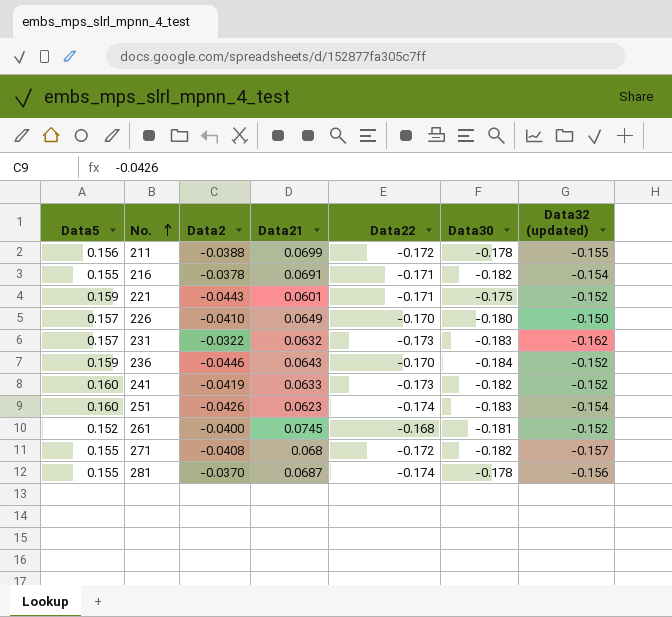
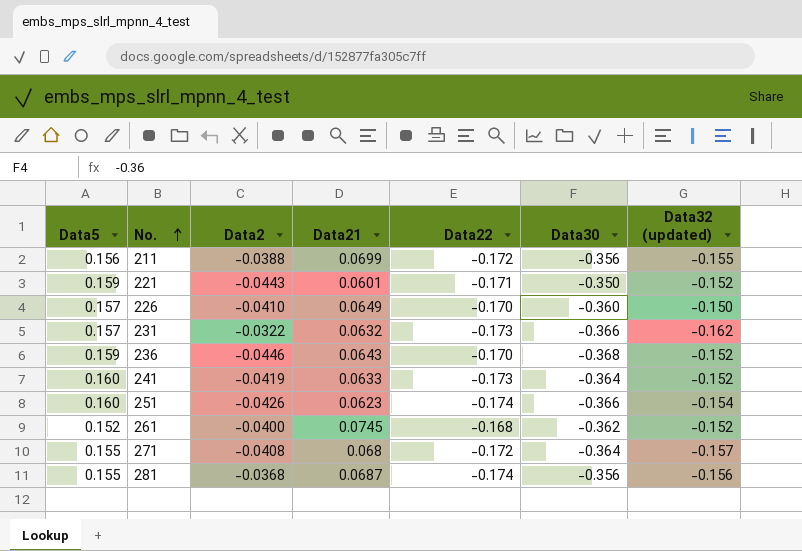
row 216: 0.155 | -0.0378 | 0.0691 | -0.171 | -0.182 | -0.154 -> none
211 | Data30: -0.178 -> -0.356
221 | Data30: -0.175 -> -0.350
226 | Data30: -0.180 -> -0.360
231 | Data30: -0.183 -> -0.366
236 | Data30: -0.184 -> -0.368
241 | Data30: -0.182 -> -0.364
251 | Data30: -0.183 -> -0.366
261 | Data30: -0.181 -> -0.362
271 | Data30: -0.182 -> -0.364
281 | Data2: -0.0370 -> -0.0368
281 | Data30: -0.178 -> -0.356

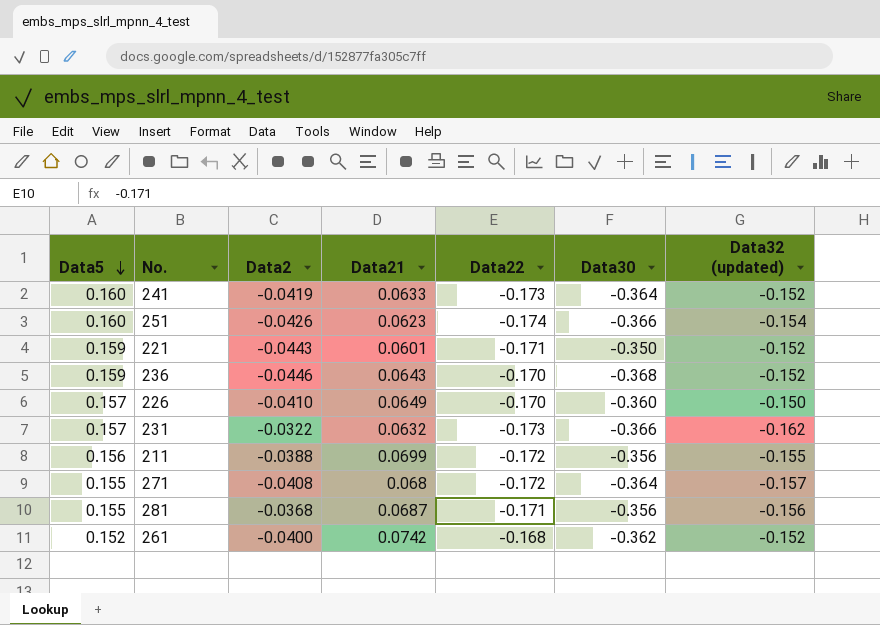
row order: No. ascending -> Data5 descending
281 | Data22: -0.174 -> -0.171
261 | Data21: 0.0745 -> 0.0742

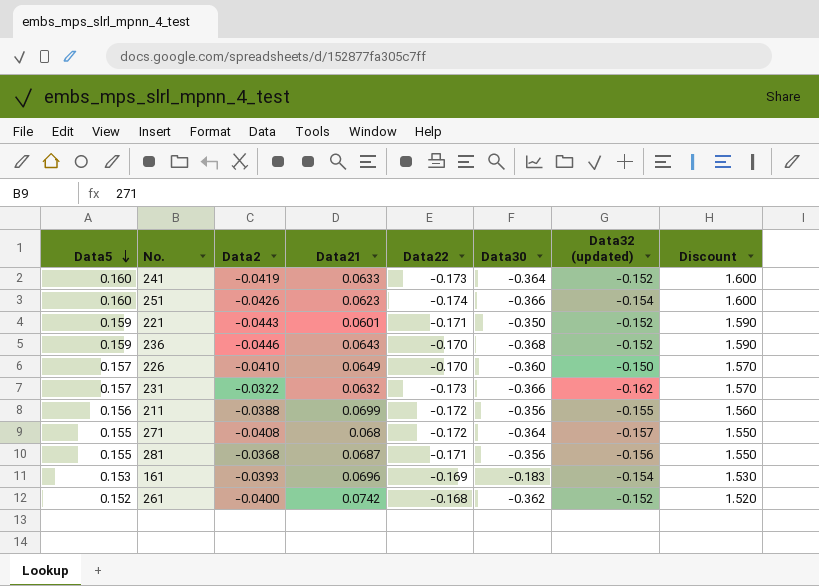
column Discount | formula: none -> [Data5] * 10
row 161: none -> 0.153 | -0.0393 | 0.0696 | -0.169 | -0.183 | -0.154 | 1.530

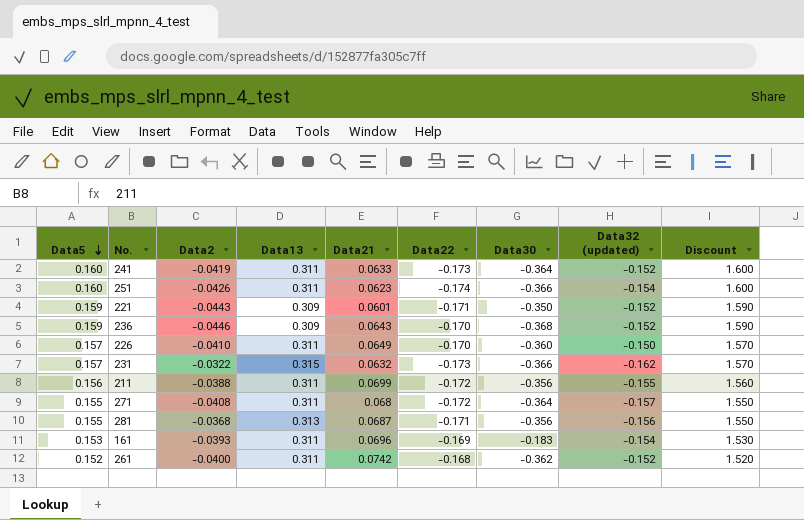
column Data13 | position: none -> 4

